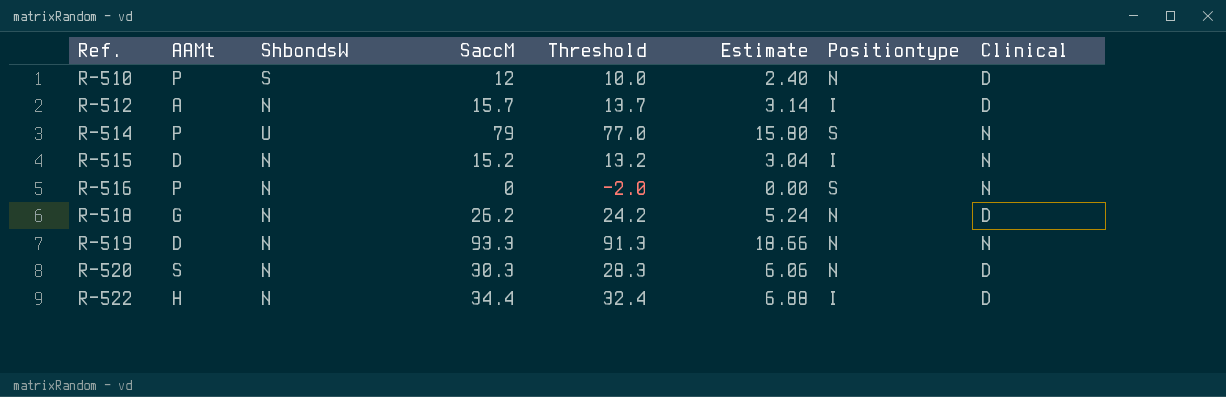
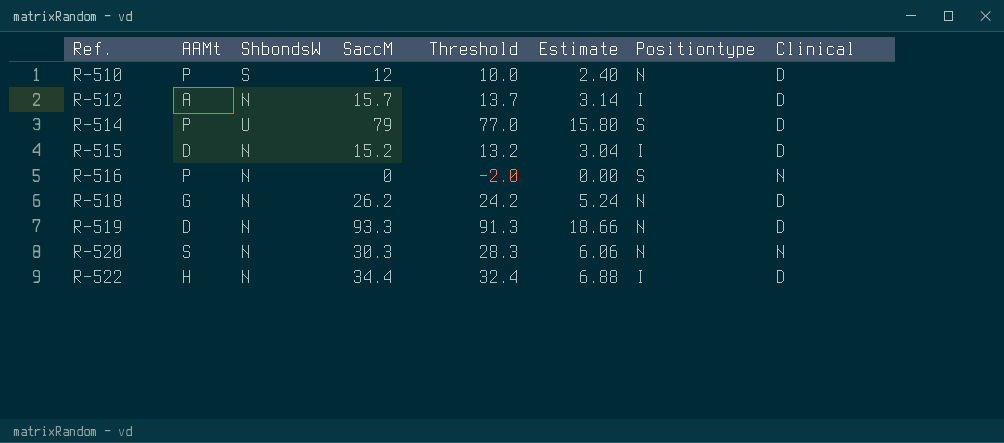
R-514 | Clinical: N -> D
R-515 | Clinical: N -> D
R-519 | Clinical: N -> D
R-520 | Clinical: D -> N

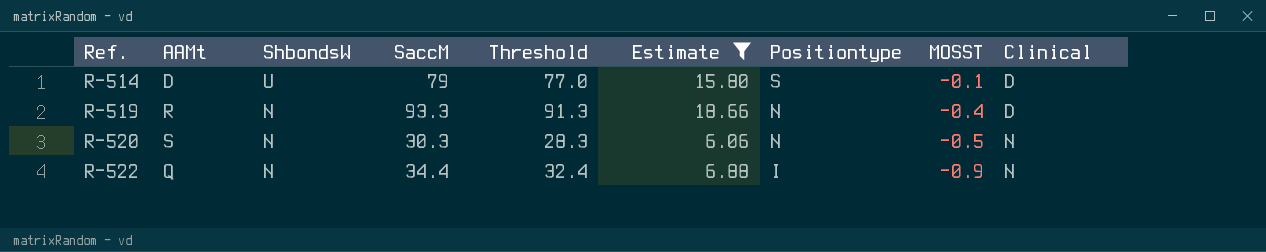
filter: none -> Estimate >= 6.06
column MOSST | position: none -> 8
R-514 | AAMt: P -> D
R-519 | AAMt: D -> R
R-522 | AAMt: H -> Q
R-522 | Clinical: D -> N

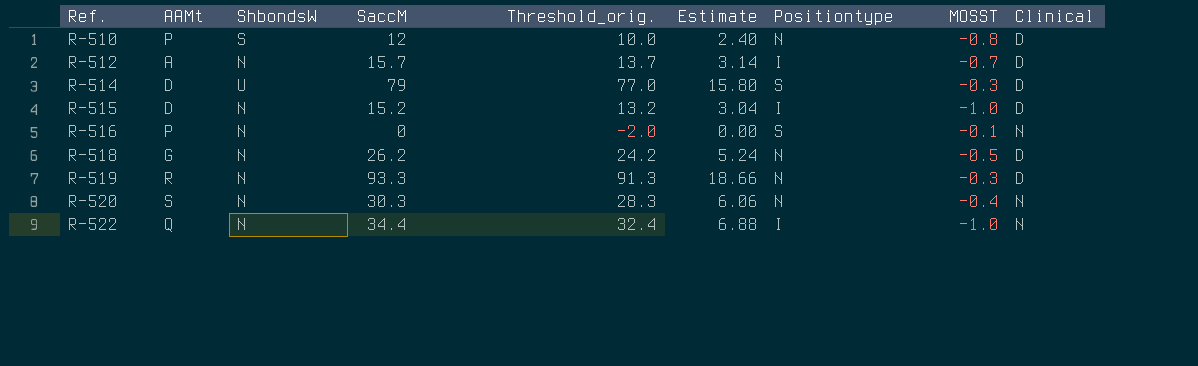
filter: Estimate >= 6.06 -> none
column name: Threshold -> Threshold_orig.
R-514 | MOSST: -0.1 -> -0.3
R-519 | MOSST: -0.4 -> -0.3
R-520 | MOSST: -0.5 -> -0.4
R-522 | MOSST: -0.9 -> -1.0

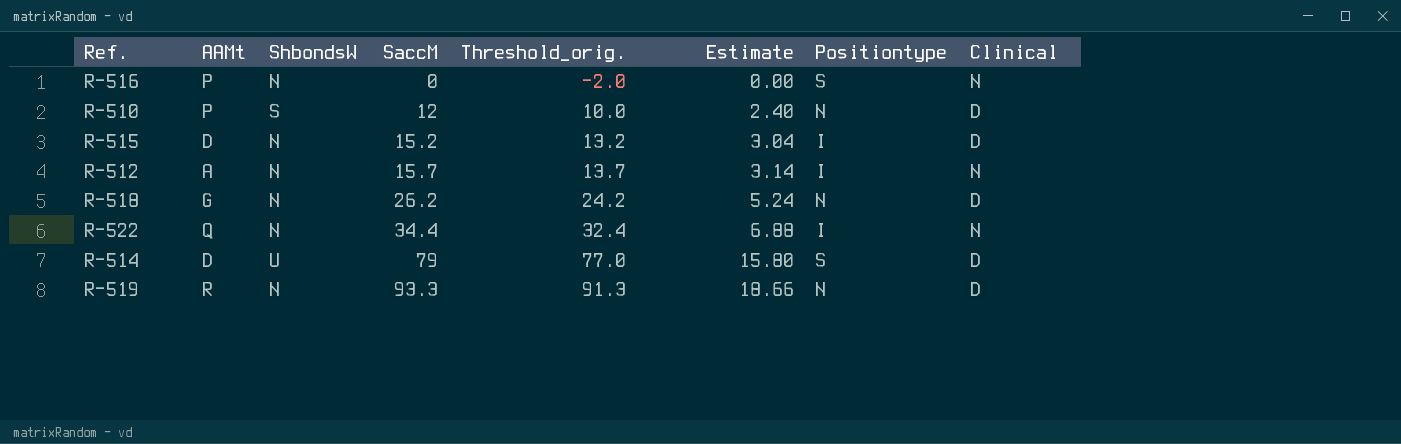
row order: Ref. ascending -> SaccM ascending
column MOSST | position: 8 -> none
row R-520: S | N | 30.3 | 28.3 | 6.06 | N | -0.4 | N -> none
R-512 | Clinical: D -> N

